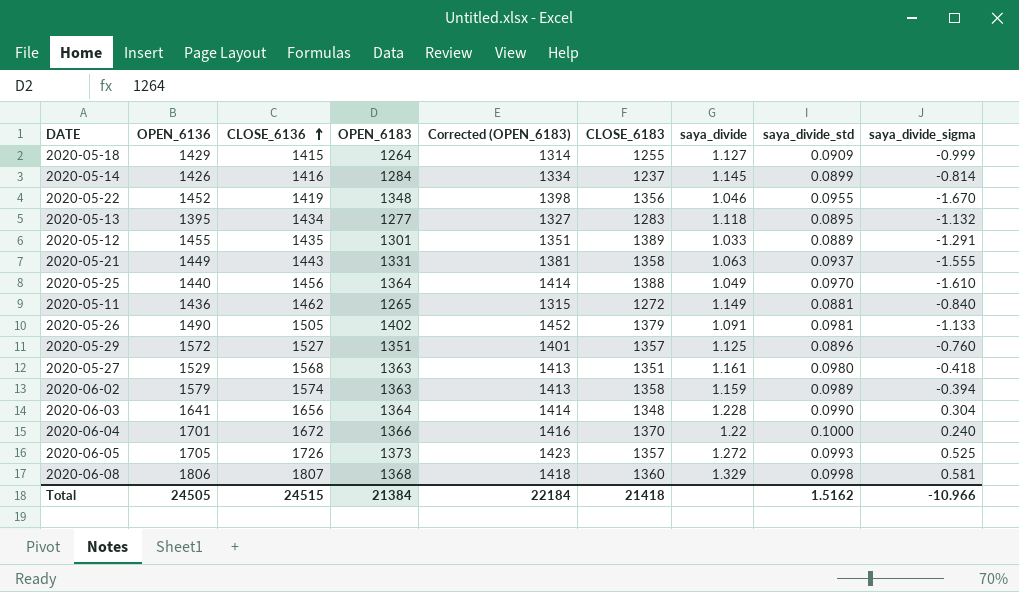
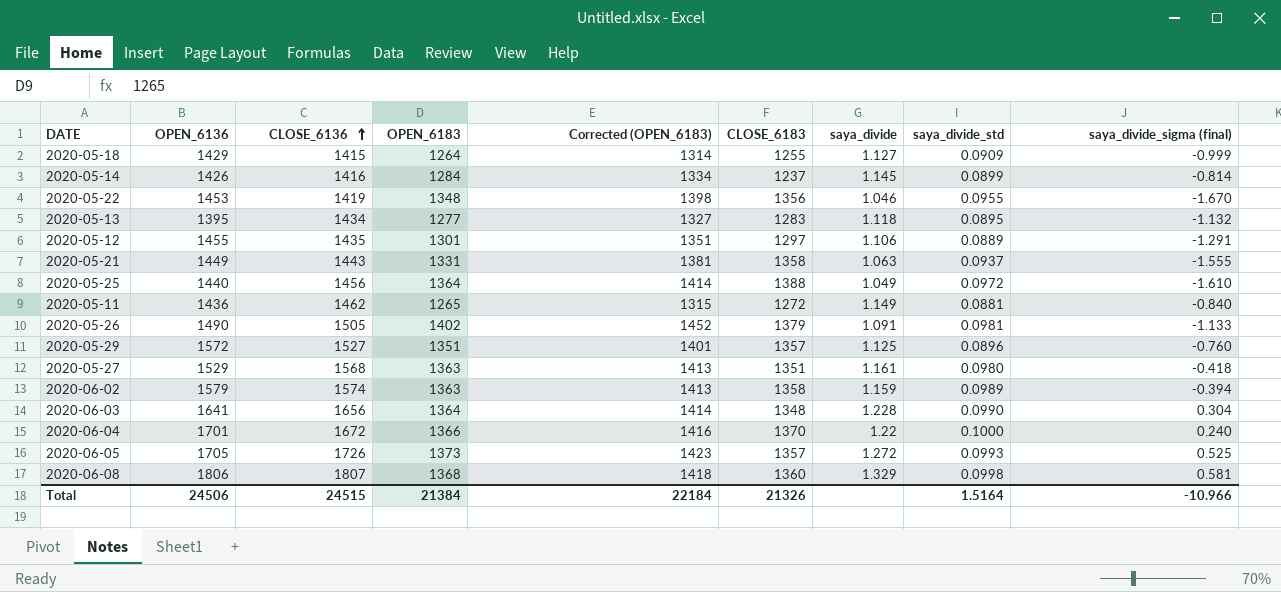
column name: saya_divide_sigma -> saya_divide_sigma (final)
2020-05-22 | OPEN_6136: 1452 -> 1453
2020-05-12 | CLOSE_6183: 1389 -> 1297
2020-05-12 | saya_divide: 1.033 -> 1.106
2020-05-25 | saya_divide_std: 0.0970 -> 0.0972
Total | OPEN_6136: 24505 -> 24506
Total | CLOSE_6183: 21418 -> 21326
Total | saya_divide_std: 1.5162 -> 1.5164

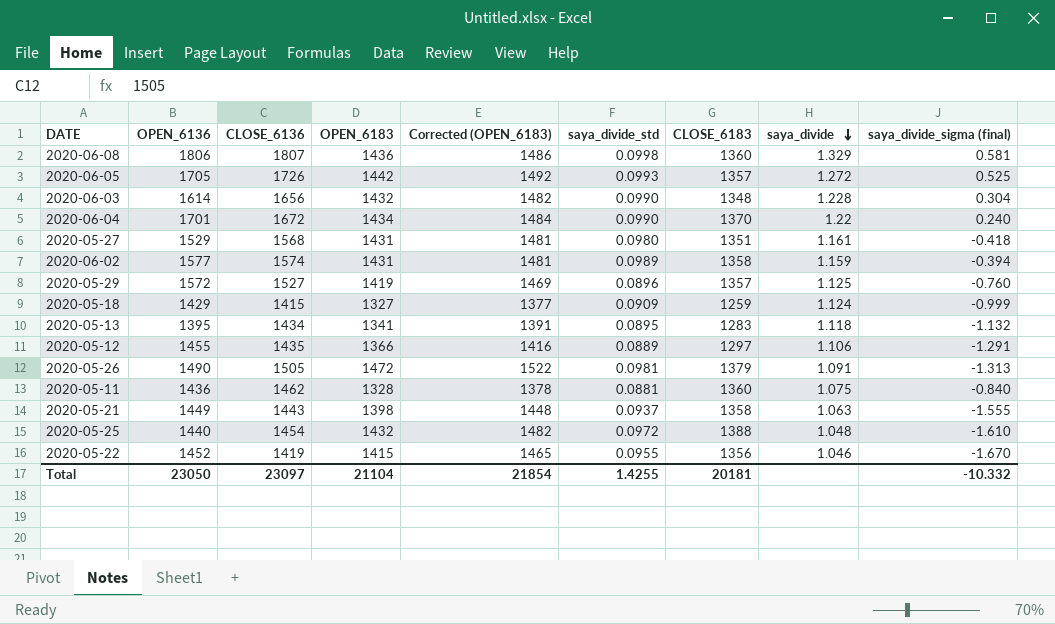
row order: CLOSE_6136 ascending -> saya_divide descending
column saya_divide_std | position: 8 -> 6
row 2020-05-14: 1426 | 1416 | 1284 | 1334 | 1237 | 1.145 | 0.0899 | -0.814 -> none
2020-06-08 | OPEN_6183: 1368 -> 1436
2020-06-08 | Corrected (OPEN_6183): 1418 -> 1486
2020-06-05 | OPEN_6183: 1373 -> 1442
2020-06-05 | Corrected (OPEN_6183): 1423 -> 1492
2020-06-03 | OPEN_6136: 1641 -> 1614
2020-06-03 | OPEN_6183: 1364 -> 1432
2020-06-03 | Corrected (OPEN_6183): 1414 -> 1482
2020-06-04 | OPEN_6183: 1366 -> 1434
2020-06-04 | Corrected (OPEN_6183): 1416 -> 1484
2020-06-04 | saya_divide_std: 0.1000 -> 0.0990
2020-05-27 | OPEN_6183: 1363 -> 1431
2020-05-27 | Corrected (OPEN_6183): 1413 -> 1481
2020-06-02 | OPEN_6136: 1579 -> 1577
2020-06-02 | OPEN_6183: 1363 -> 1431
2020-06-02 | Corrected (OPEN_6183): 1413 -> 1481
2020-05-29 | OPEN_6183: 1351 -> 1419
2020-05-29 | Corrected (OPEN_6183): 1401 -> 1469
2020-05-18 | OPEN_6183: 1264 -> 1327
2020-05-18 | Corrected (OPEN_6183): 1314 -> 1377
2020-05-18 | CLOSE_6183: 1255 -> 1259
2020-05-18 | saya_divide: 1.127 -> 1.124
2020-05-13 | OPEN_6183: 1277 -> 1341
2020-05-13 | Corrected (OPEN_6183): 1327 -> 1391
2020-05-12 | OPEN_6183: 1301 -> 1366
2020-05-12 | Corrected (OPEN_6183): 1351 -> 1416
2020-05-26 | OPEN_6183: 1402 -> 1472
2020-05-26 | Corrected (OPEN_6183): 1452 -> 1522
2020-05-26 | saya_divide_sigma (final): -1.133 -> -1.313
2020-05-11 | OPEN_6183: 1265 -> 1328
2020-05-11 | Corrected (OPEN_6183): 1315 -> 1378
2020-05-11 | CLOSE_6183: 1272 -> 1360
2020-05-11 | saya_divide: 1.149 -> 1.075
2020-05-21 | OPEN_6183: 1331 -> 1398
2020-05-21 | Corrected (OPEN_6183): 1381 -> 1448
2020-05-25 | CLOSE_6136: 1456 -> 1454
2020-05-25 | OPEN_6183: 1364 -> 1432
2020-05-25 | Corrected (OPEN_6183): 1414 -> 1482
2020-05-25 | saya_divide: 1.049 -> 1.048
2020-05-22 | OPEN_6136: 1453 -> 1452
2020-05-22 | OPEN_6183: 1348 -> 1415
2020-05-22 | Corrected (OPEN_6183): 1398 -> 1465
Total | OPEN_6136: 24506 -> 23050
Total | CLOSE_6136: 24515 -> 23097
Total | OPEN_6183: 21384 -> 21104
Total | Corrected (OPEN_6183): 22184 -> 21854
Total | saya_divide_std: 1.5164 -> 1.4255
Total | CLOSE_6183: 21326 -> 20181
Total | saya_divide_sigma (final): -10.966 -> -10.332

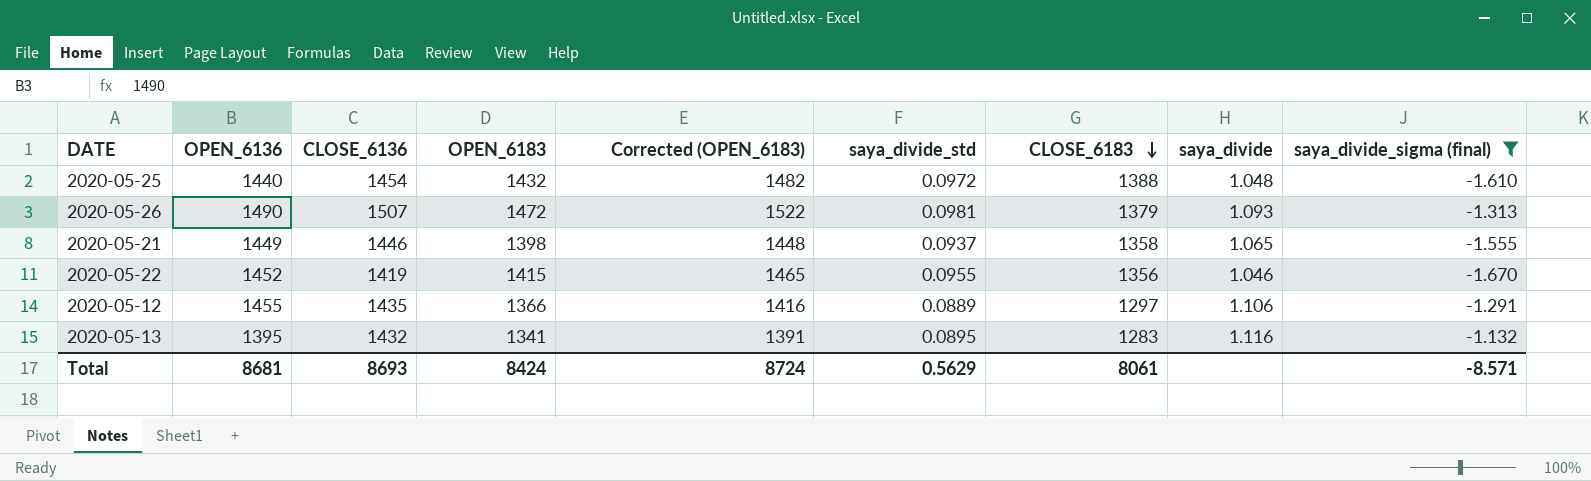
filter: none -> saya_divide_sigma (final) <= -1.132
row order: saya_divide descending -> CLOSE_6183 descending
2020-05-26 | CLOSE_6136: 1505 -> 1507
2020-05-26 | saya_divide: 1.091 -> 1.093
2020-05-21 | CLOSE_6136: 1443 -> 1446
2020-05-21 | saya_divide: 1.063 -> 1.065
2020-05-13 | CLOSE_6136: 1434 -> 1432
2020-05-13 | saya_divide: 1.118 -> 1.116
Total | OPEN_6136: 23050 -> 8681
Total | CLOSE_6136: 23097 -> 8693
Total | OPEN_6183: 21104 -> 8424
Total | Corrected (OPEN_6183): 21854 -> 8724
Total | saya_divide_std: 1.4255 -> 0.5629
Total | CLOSE_6183: 20181 -> 8061
Total | saya_divide_sigma (final): -10.332 -> -8.571

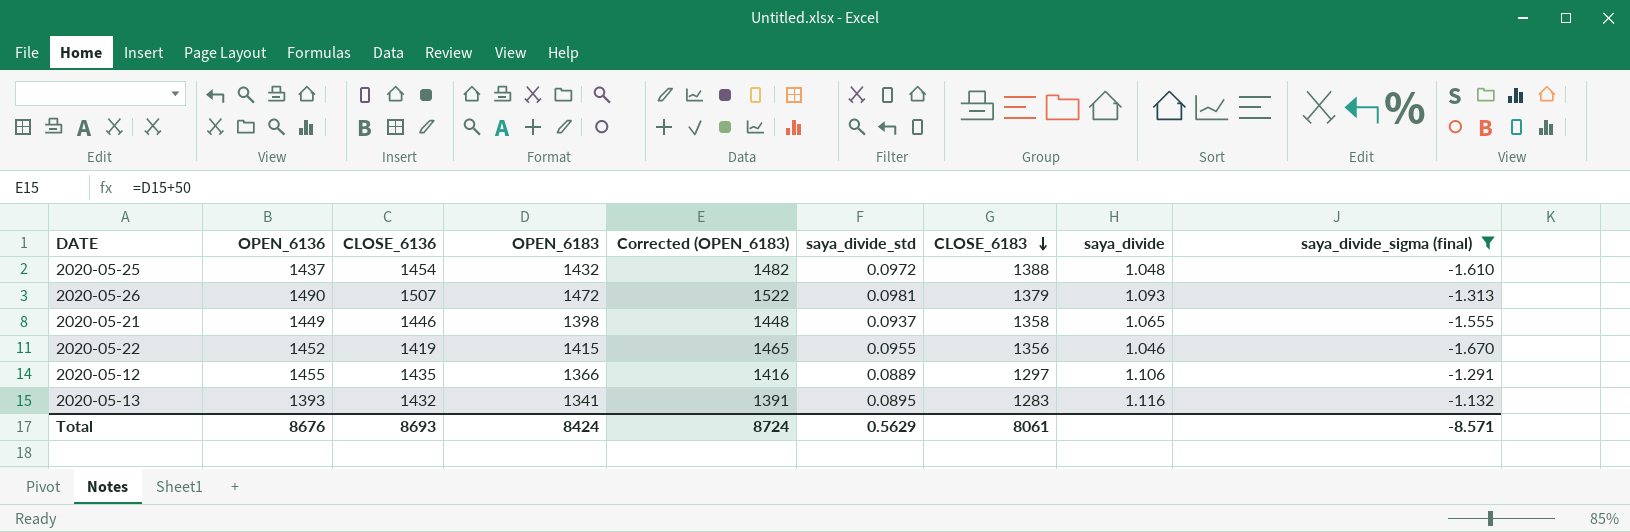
2020-05-25 | OPEN_6136: 1440 -> 1437
2020-05-13 | OPEN_6136: 1395 -> 1393
Total | OPEN_6136: 8681 -> 8676

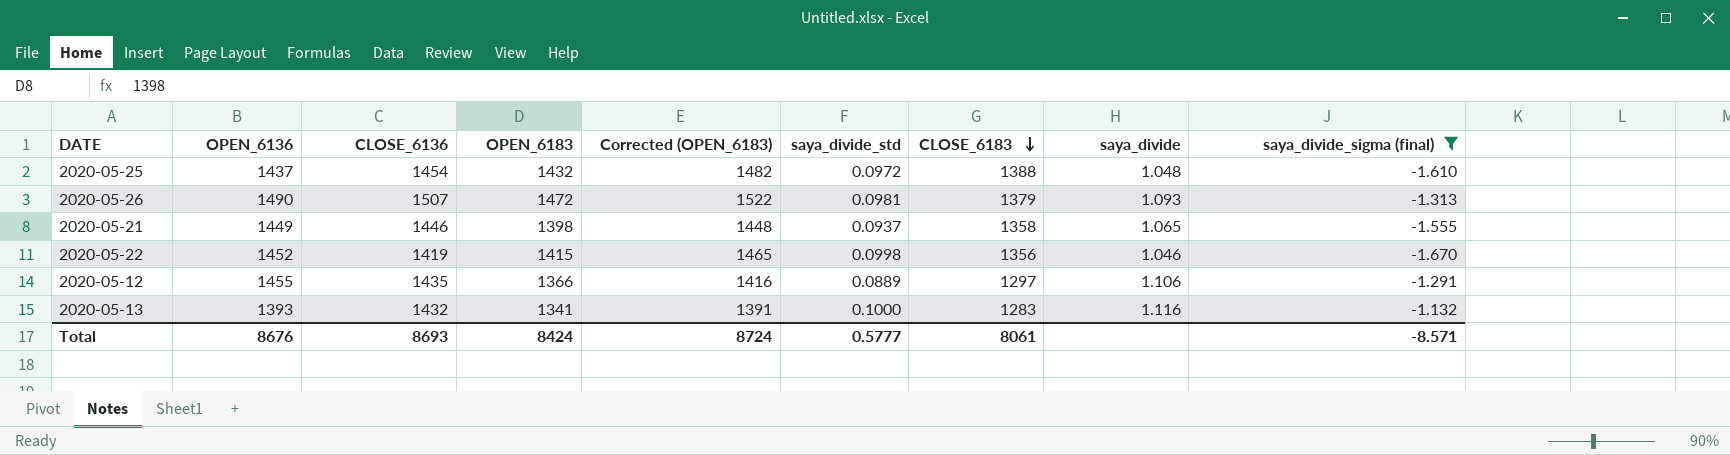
2020-05-22 | saya_divide_std: 0.0955 -> 0.0998
2020-05-13 | saya_divide_std: 0.0895 -> 0.1000
Total | saya_divide_std: 0.5629 -> 0.5777

